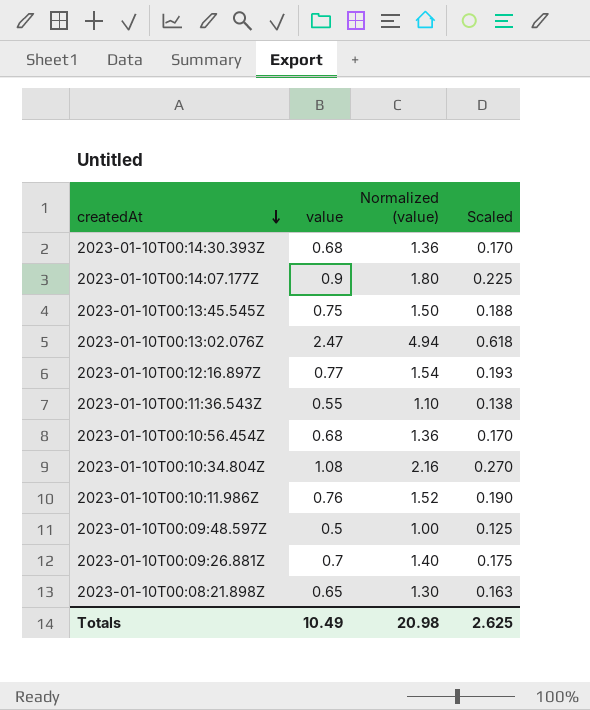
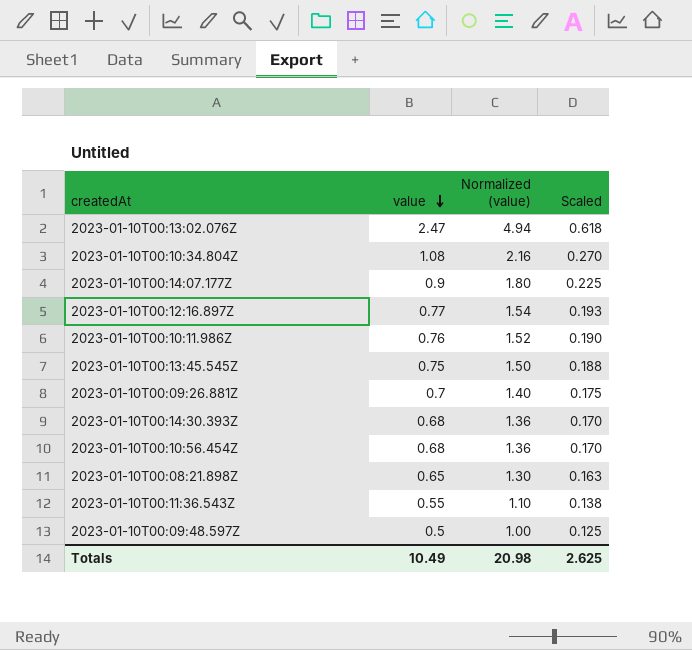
row order: createdAt descending -> value descending

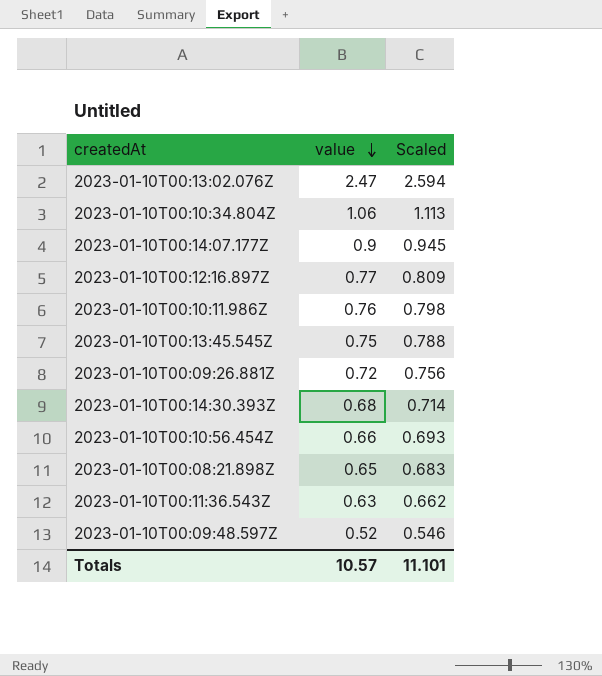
column Normalized (value) | formula: [value] * 2 -> none
column Scaled | formula: [value] * 0.25 -> [value] * 1.05
2023-01-10T00:10:34.804Z | value: 1.08 -> 1.06
2023-01-10T00:09:26.881Z | value: 0.7 -> 0.72
2023-01-10T00:10:56.454Z | value: 0.68 -> 0.66
2023-01-10T00:11:36.543Z | value: 0.55 -> 0.63
2023-01-10T00:09:48.597Z | value: 0.5 -> 0.52
Totals | value: 10.49 -> 10.57
Totals | Scaled: 2.625 -> 11.101

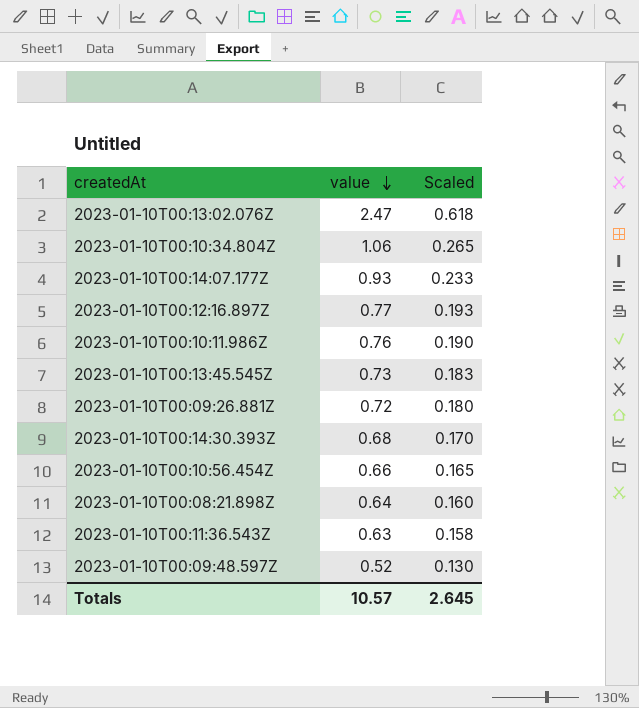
column Scaled | formula: [value] * 1.05 -> [value] * 0.25
2023-01-10T00:14:07.177Z | value: 0.9 -> 0.93
2023-01-10T00:13:45.545Z | value: 0.75 -> 0.73
2023-01-10T00:08:21.898Z | value: 0.65 -> 0.64
Totals | Scaled: 11.101 -> 2.645

